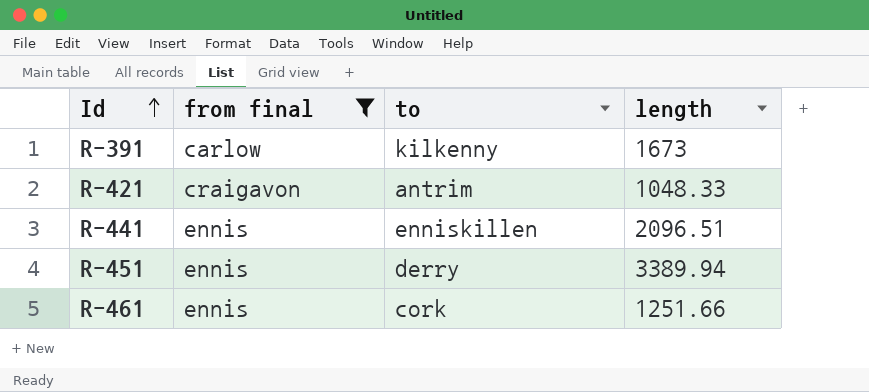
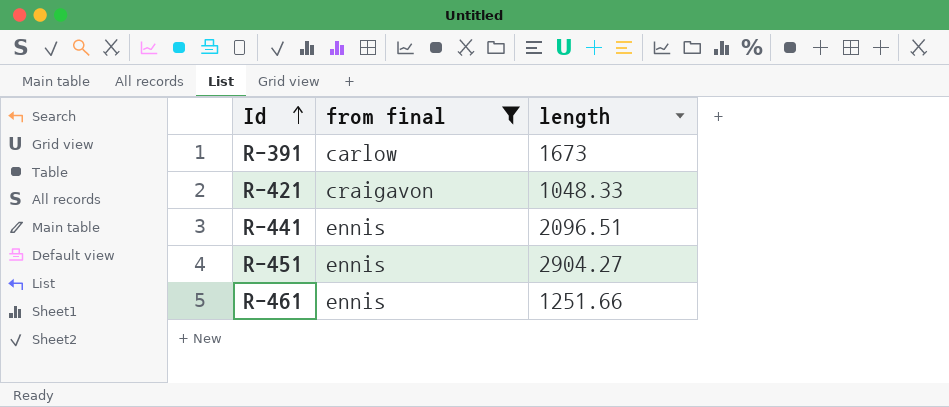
column to | position: 3 -> none
R-451 | length: 3389.94 -> 2904.27

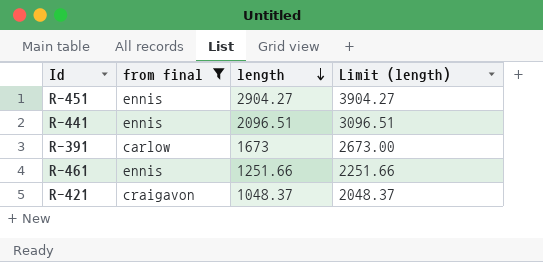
row order: Id ascending -> length descending
column Limit (length) | formula: none -> [length] + 1000
R-421 | length: 1048.33 -> 1048.37

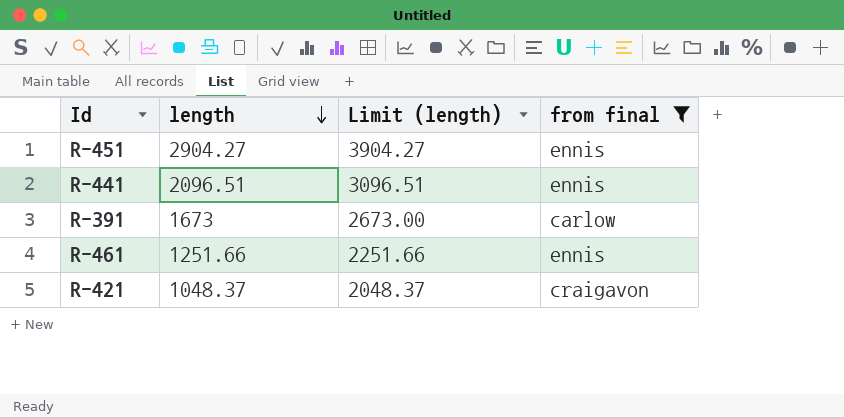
column from final | position: 2 -> 4

